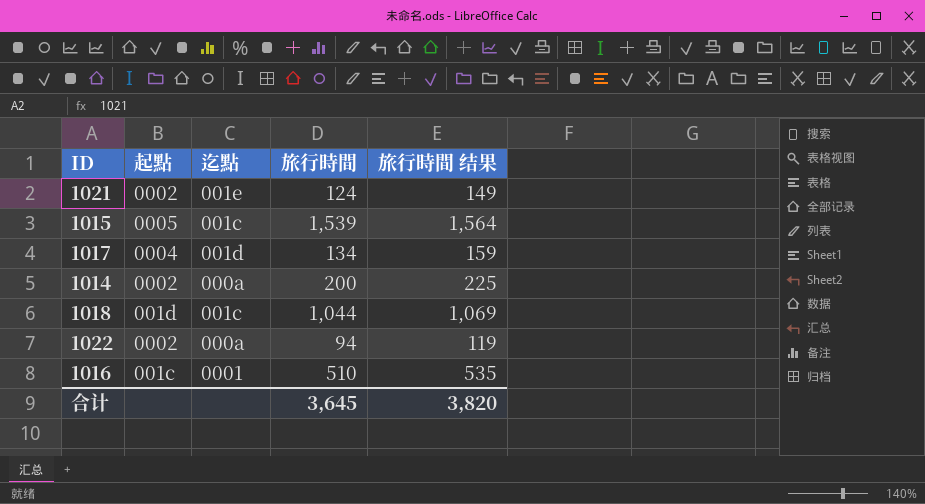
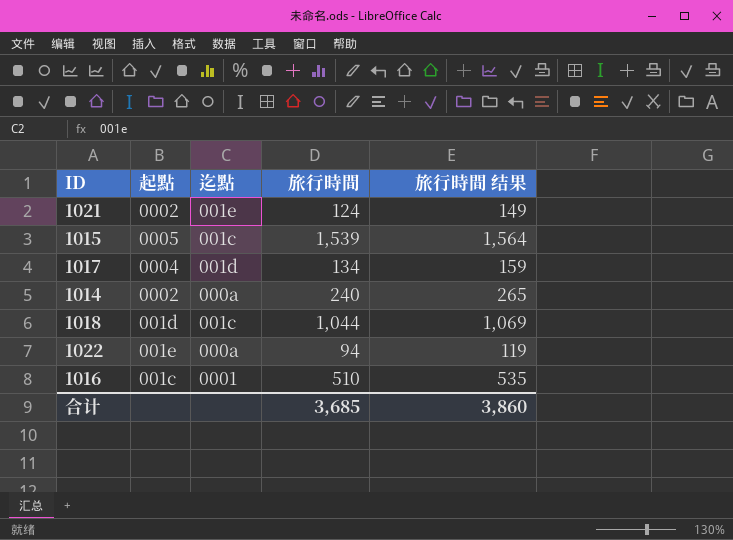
1014 | 旅行時間: 200 -> 240
1014 | 旅行時間 结果: 225 -> 265
1022 | 起點: 0002 -> 001e
合计 | 旅行時間: 3,645 -> 3,685
合计 | 旅行時間 结果: 3,820 -> 3,860

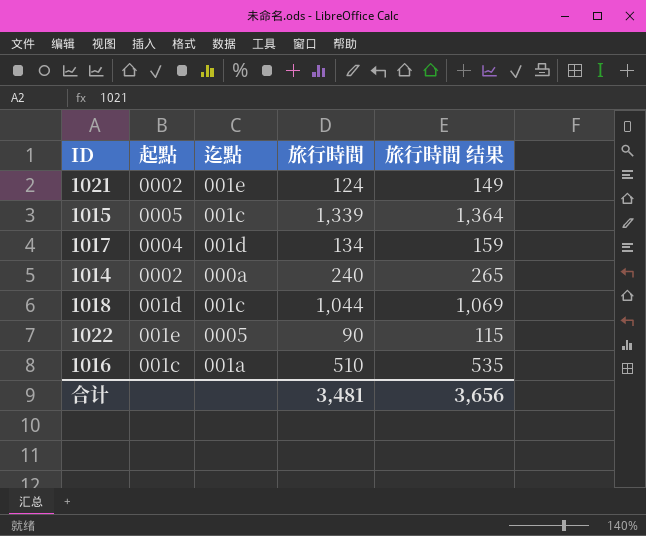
1015 | 旅行時間: 1,539 -> 1,339
1015 | 旅行時間 结果: 1,564 -> 1,364
1022 | 迄點: 000a -> 0005
1022 | 旅行時間: 94 -> 90
1022 | 旅行時間 结果: 119 -> 115
1016 | 迄點: 0001 -> 001a
合计 | 旅行時間: 3,685 -> 3,481
合计 | 旅行時間 结果: 3,860 -> 3,656

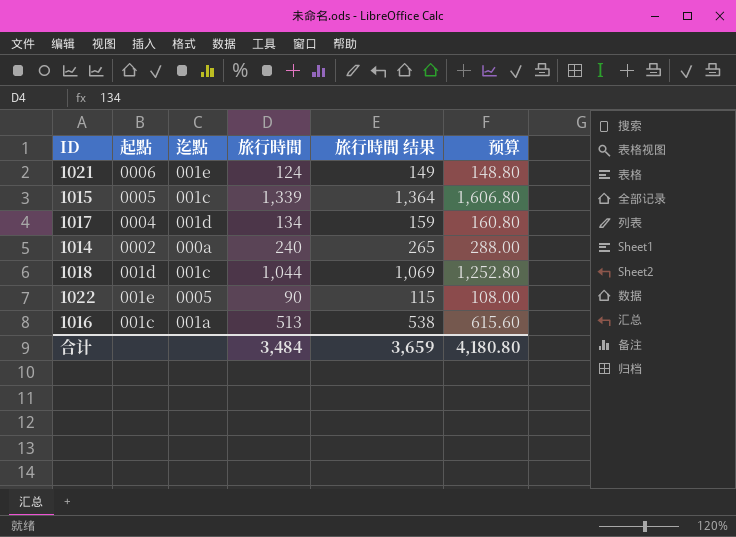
column 预算 | formula: none -> [旅行時間] * 1.2
1021 | 起點: 0002 -> 0006
1016 | 旅行時間: 510 -> 513
1016 | 旅行時間 结果: 535 -> 538
合计 | 旅行時間: 3,481 -> 3,484
合计 | 旅行時間 结果: 3,656 -> 3,659

